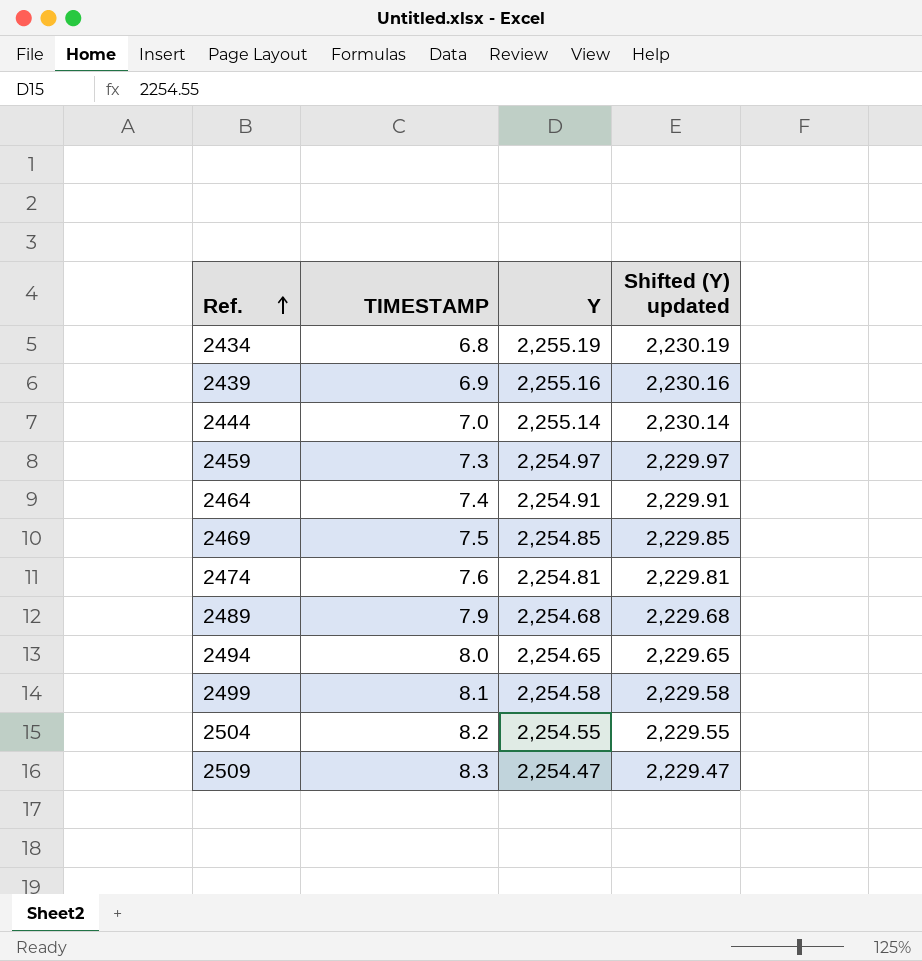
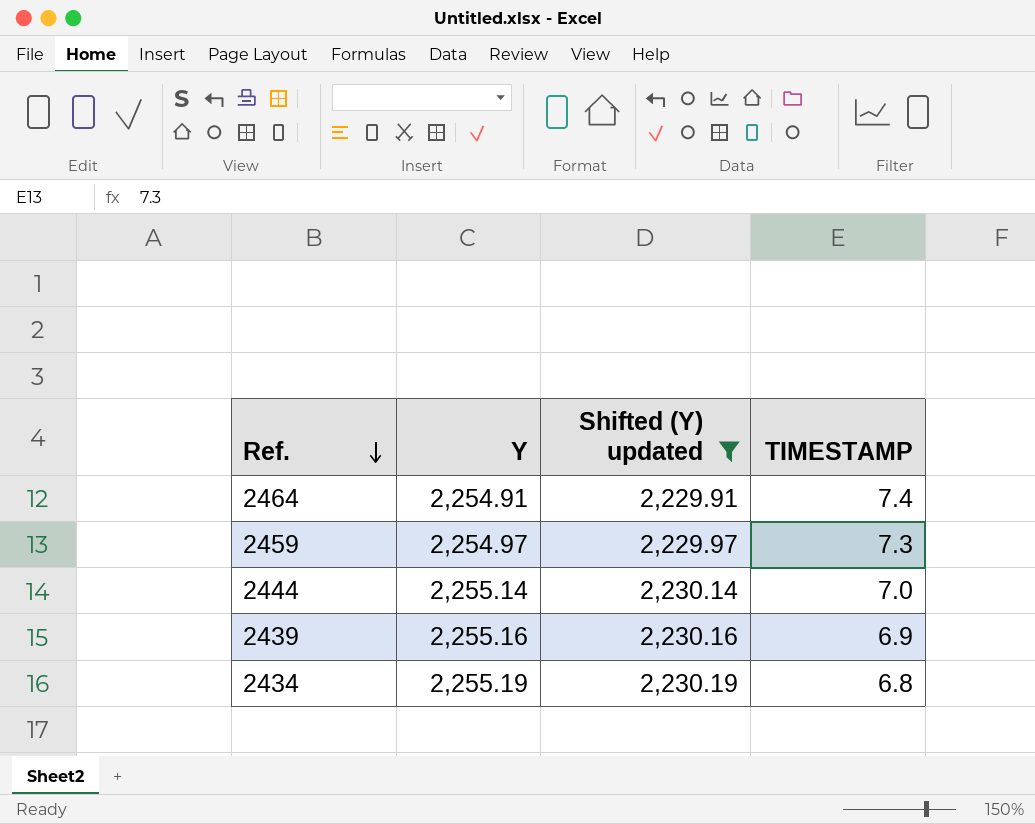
filter: none -> Shifted (Y) updated >= 2,229.91
row order: Ref. ascending -> Ref. descending
column TIMESTAMP | position: 2 -> 4

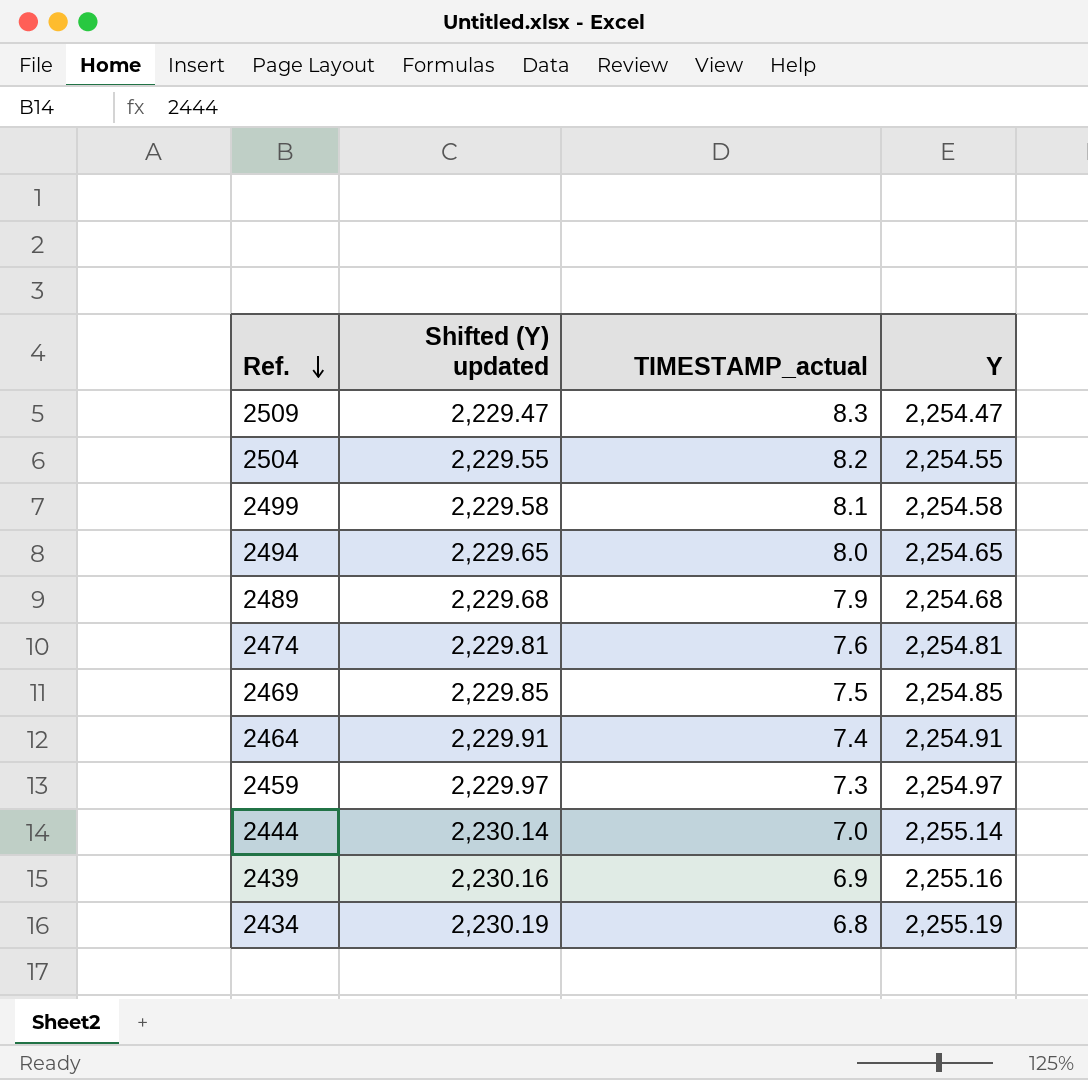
filter: Shifted (Y) updated >= 2,229.91 -> none
column name: TIMESTAMP -> TIMESTAMP_actual
column Y | position: 2 -> 4

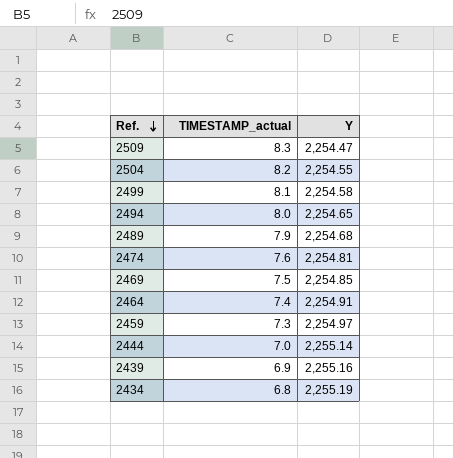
column Shifted (Y) updated | formula: [Y] - 25 -> none

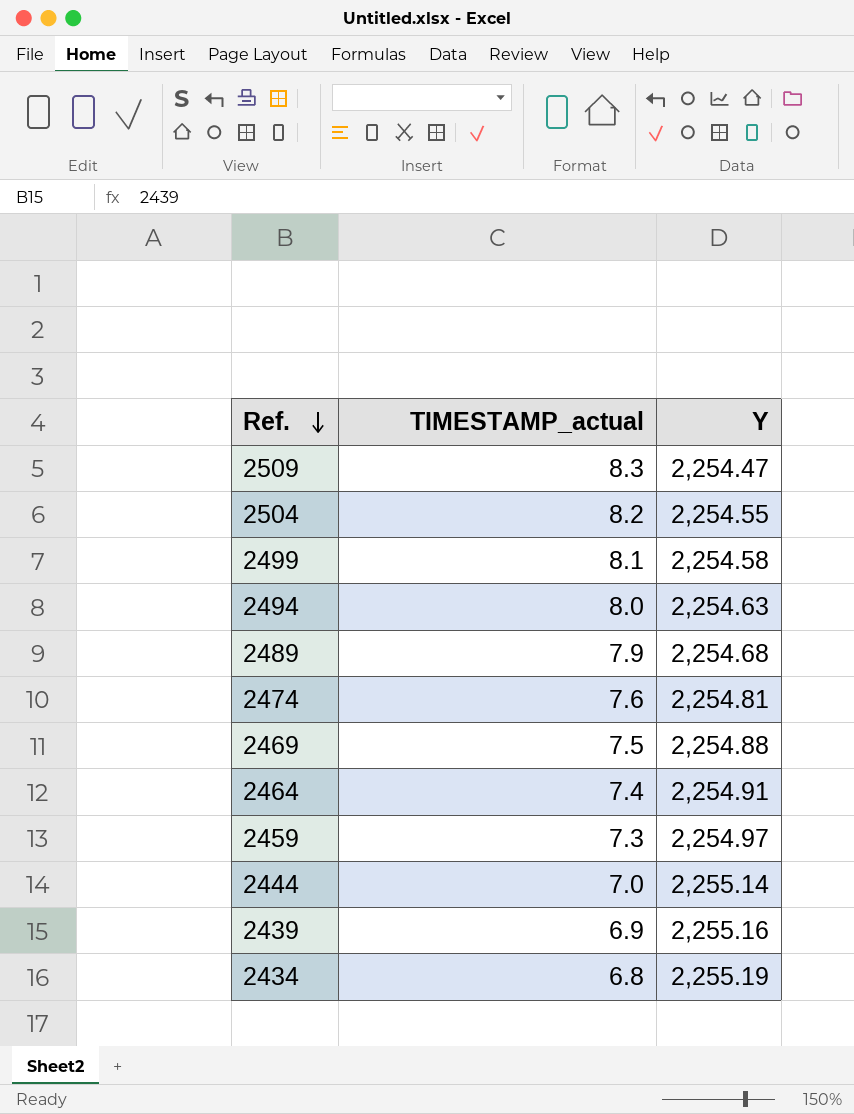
2494 | Y: 2,254.65 -> 2,254.63
2469 | Y: 2,254.85 -> 2,254.88

